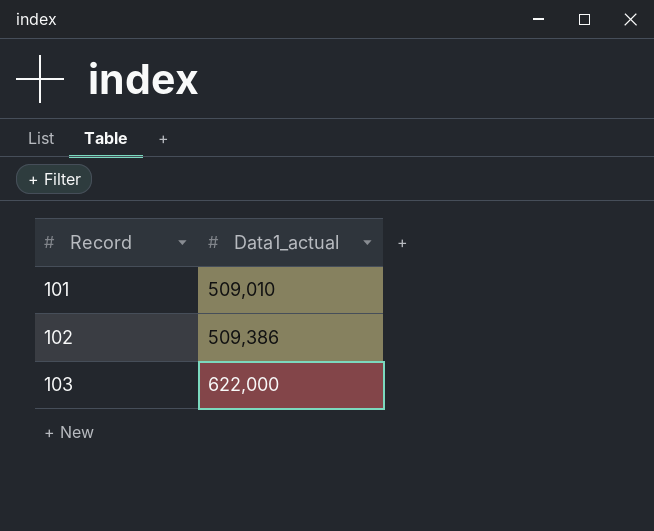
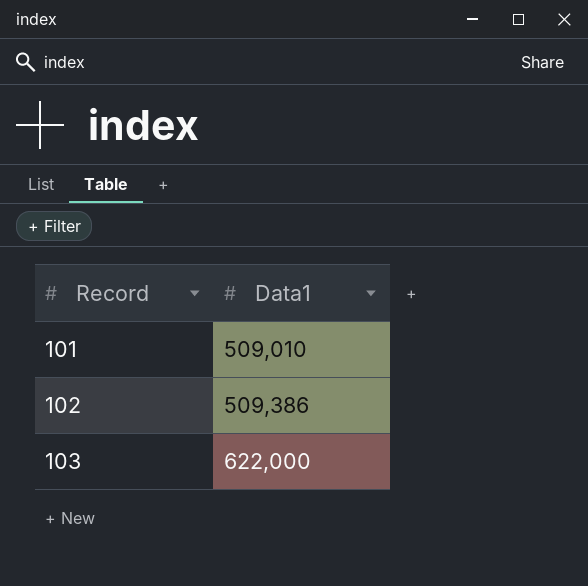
column name: Data1_actual -> Data1

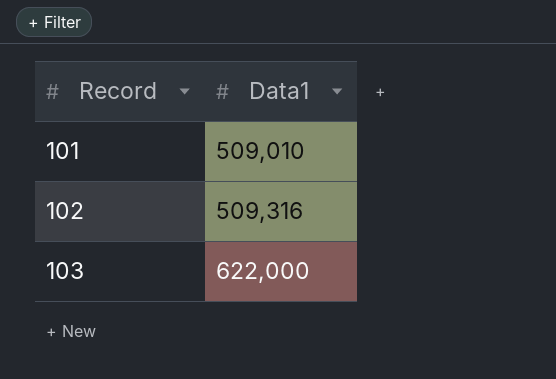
102 | Data1: 509,386 -> 509,316

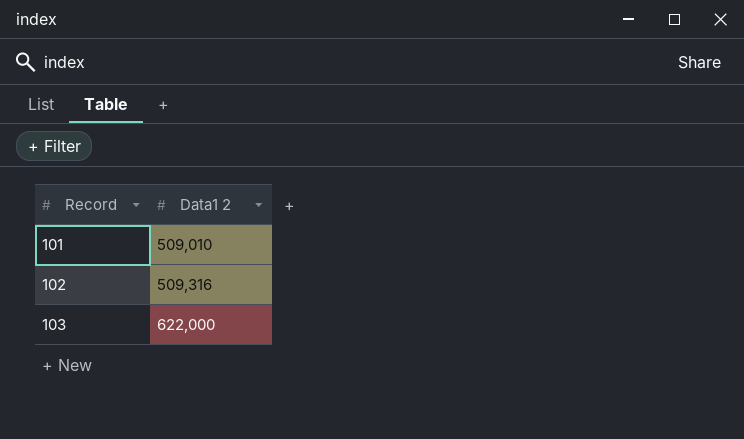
column name: Data1 -> Data1 2

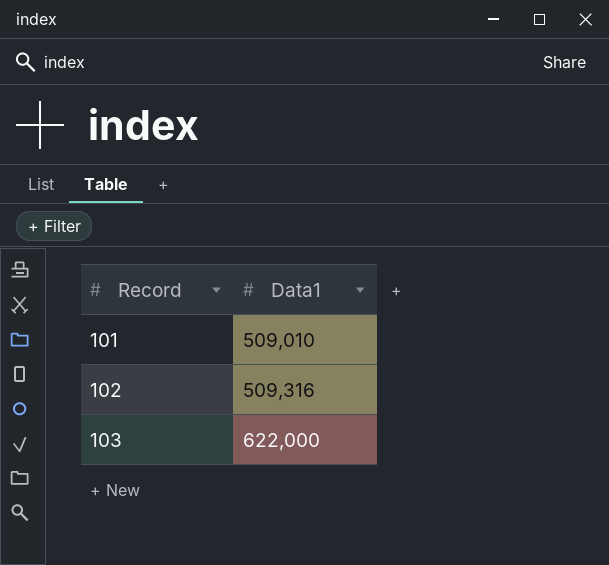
column name: Data1 2 -> Data1

